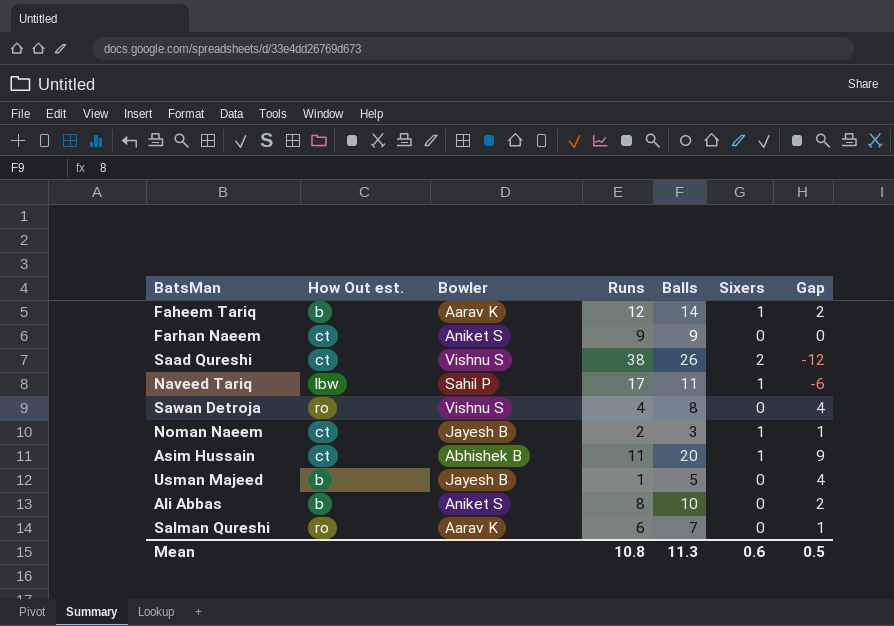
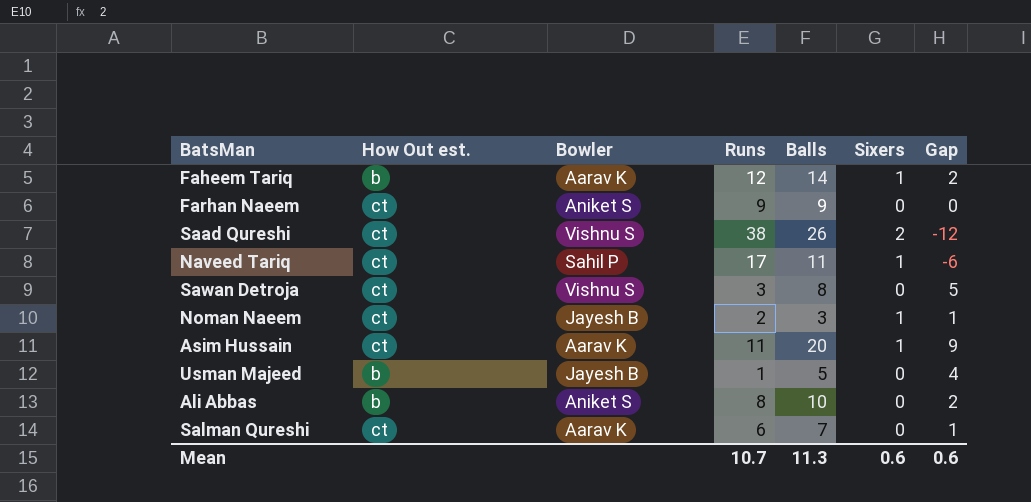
Naveed Tariq | How Out est.: lbw -> ct
Sawan Detroja | How Out est.: ro -> ct
Sawan Detroja | Runs: 4 -> 3
Sawan Detroja | Gap: 4 -> 5
Asim Hussain | Bowler: Abhishek B -> Aarav K
Salman Qureshi | How Out est.: ro -> ct
Mean | Runs: 10.8 -> 10.7
Mean | Gap: 0.5 -> 0.6

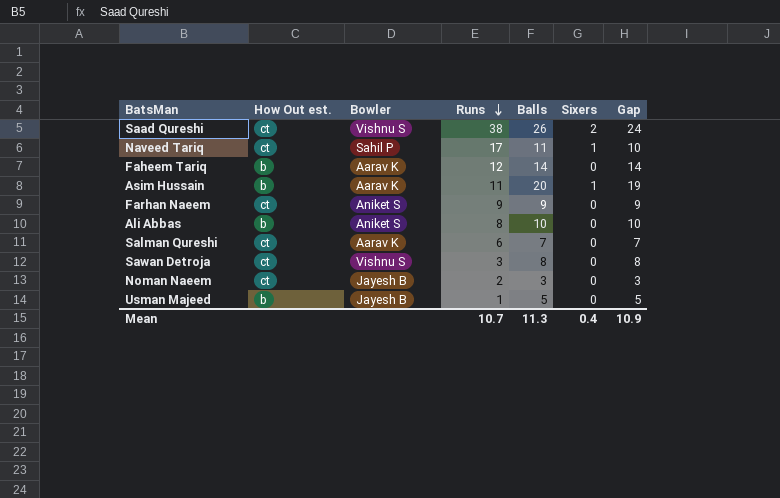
row order: none -> Runs descending
column Gap | formula: [Balls] - [Runs] -> [Balls] - [Sixers]
Faheem Tariq | Sixers: 1 -> 0
Asim Hussain | How Out est.: ct -> b
Noman Naeem | Sixers: 1 -> 0
Mean | Sixers: 0.6 -> 0.4
Mean | Gap: 0.6 -> 10.9

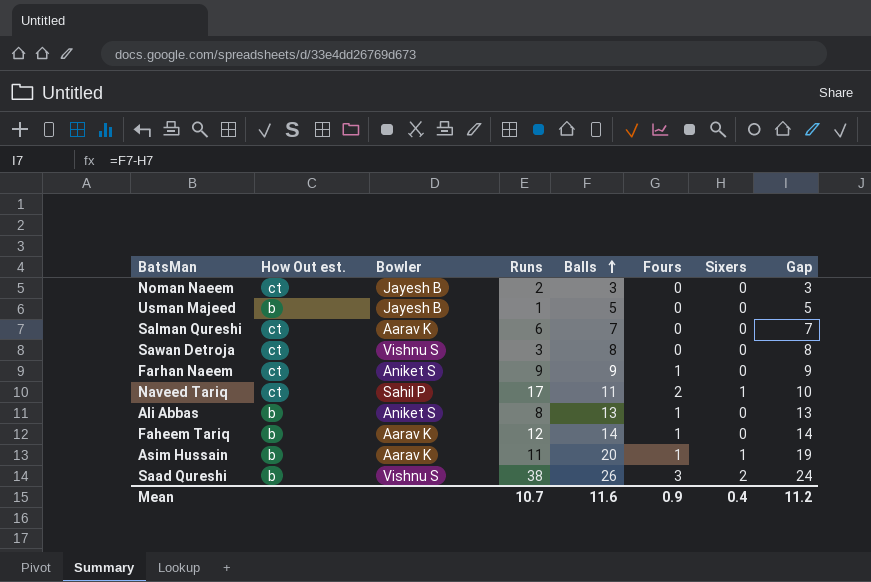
row order: Runs descending -> Balls ascending
column Fours | position: none -> 6
Ali Abbas | Balls: 10 -> 13
Ali Abbas | Gap: 10 -> 13
Saad Qureshi | How Out est.: ct -> b
Mean | Balls: 11.3 -> 11.6
Mean | Gap: 10.9 -> 11.2

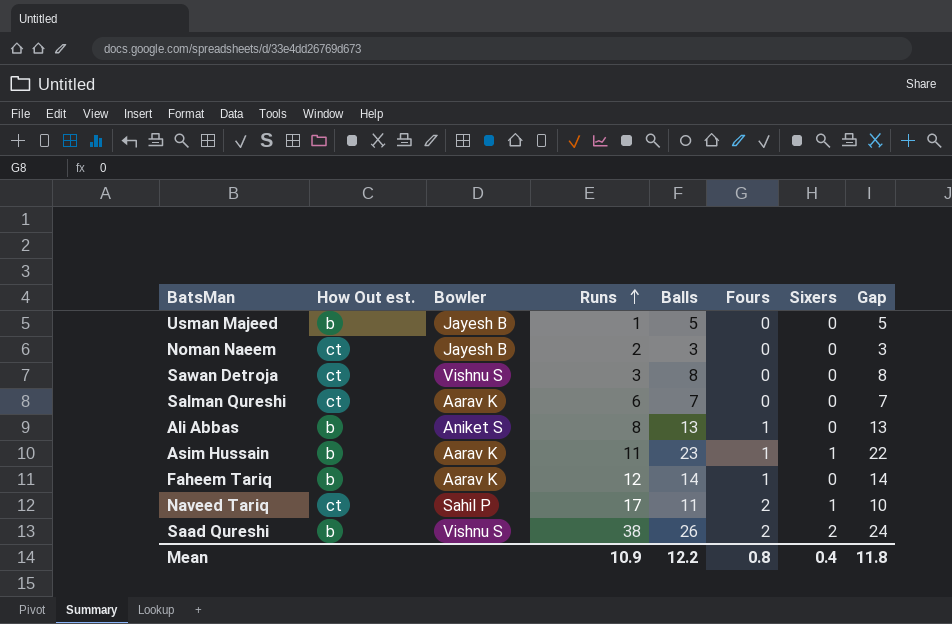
row order: Balls ascending -> Runs ascending
row Farhan Naeem: ct | Aniket S | 9 | 9 | 1 | 0 | 9 -> none
Asim Hussain | Balls: 20 -> 23
Asim Hussain | Gap: 19 -> 22
Saad Qureshi | Fours: 3 -> 2
Mean | Runs: 10.7 -> 10.9
Mean | Balls: 11.6 -> 12.2
Mean | Fours: 0.9 -> 0.8
Mean | Gap: 11.2 -> 11.8

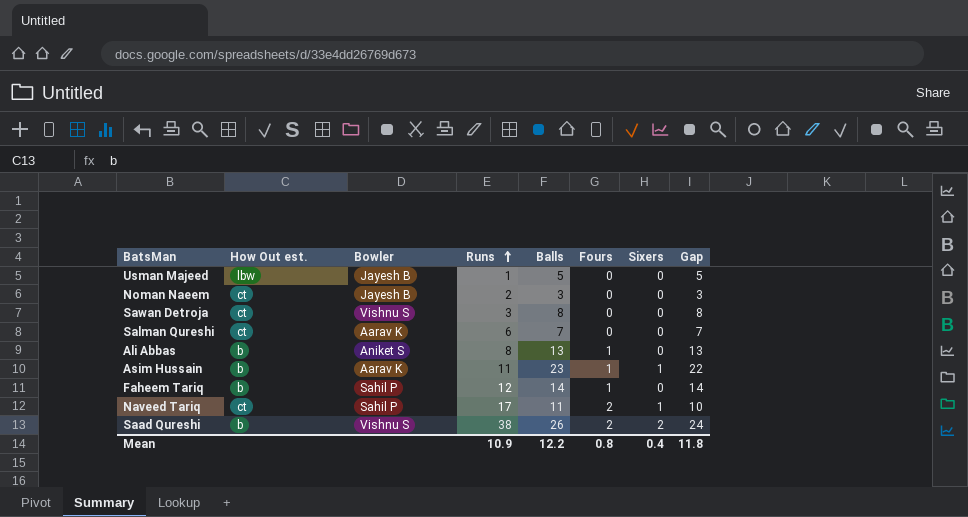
Usman Majeed | How Out est.: b -> lbw
Faheem Tariq | Bowler: Aarav K -> Sahil P

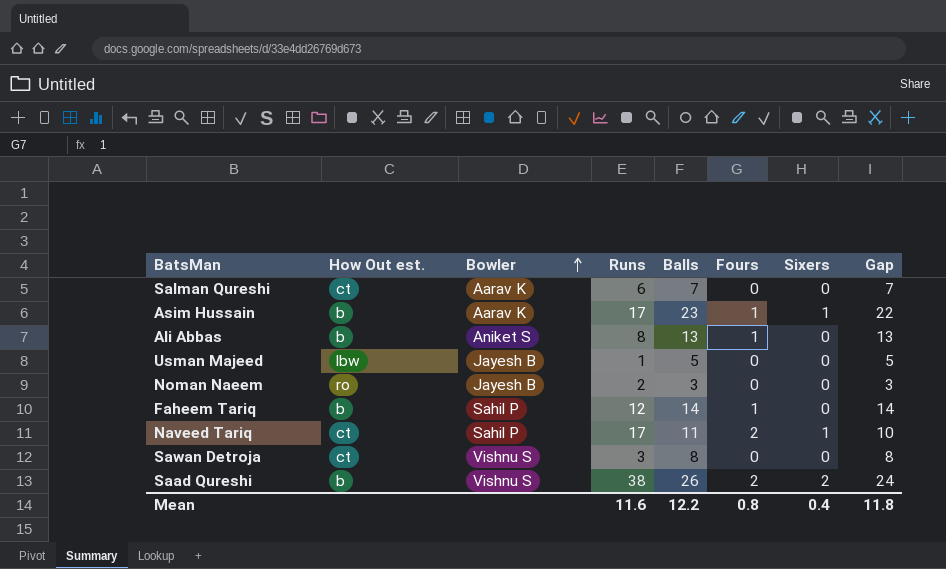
row order: Runs ascending -> Bowler ascending
Asim Hussain | Runs: 11 -> 17
Noman Naeem | How Out est.: ct -> ro
Mean | Runs: 10.9 -> 11.6

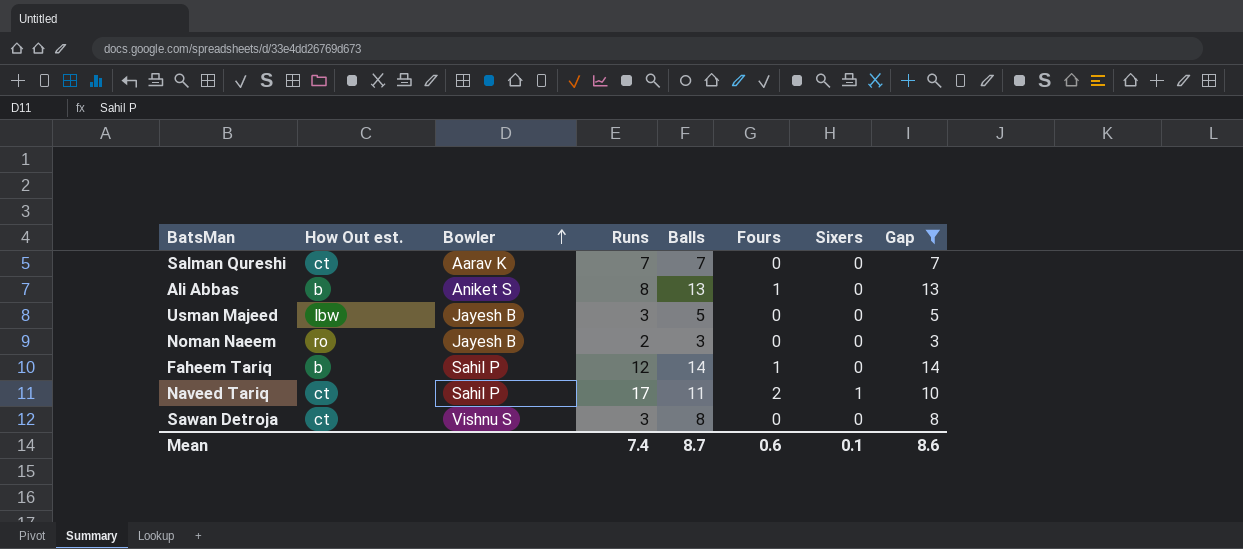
filter: none -> Gap <= 14
Salman Qureshi | Runs: 6 -> 7
Usman Majeed | Runs: 1 -> 3
Mean | Runs: 11.6 -> 7.4
Mean | Balls: 12.2 -> 8.7
Mean | Fours: 0.8 -> 0.6
Mean | Sixers: 0.4 -> 0.1
Mean | Gap: 11.8 -> 8.6

